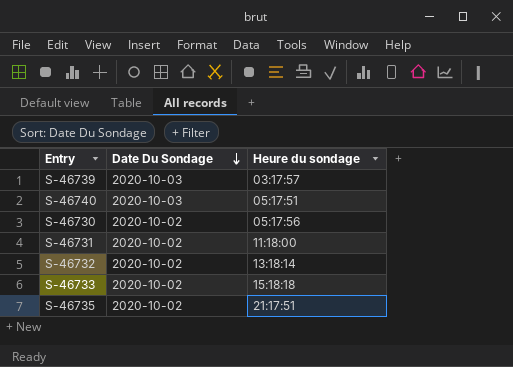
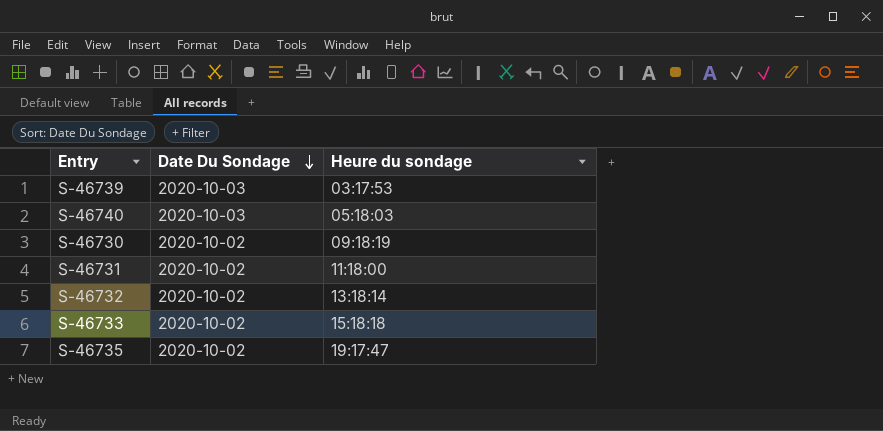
S-46739 | Heure du sondage: 03:17:57 -> 03:17:53
S-46740 | Heure du sondage: 05:17:51 -> 05:18:03
S-46730 | Heure du sondage: 05:17:56 -> 09:18:19
S-46735 | Heure du sondage: 21:17:51 -> 19:17:47

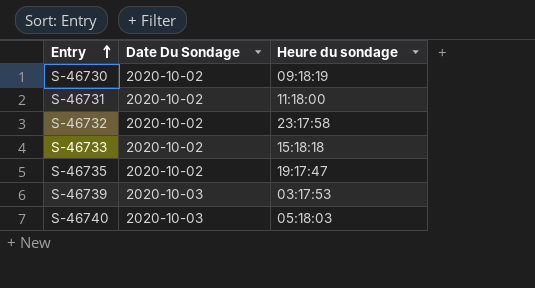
row order: Date Du Sondage descending -> Entry ascending
S-46732 | Heure du sondage: 13:18:14 -> 23:17:58

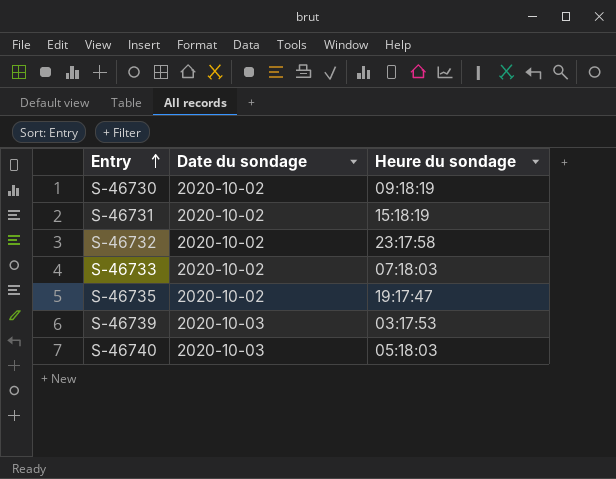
column name: Date Du Sondage -> Date du sondage
S-46731 | Heure du sondage: 11:18:00 -> 15:18:19
S-46733 | Heure du sondage: 15:18:18 -> 07:18:03

